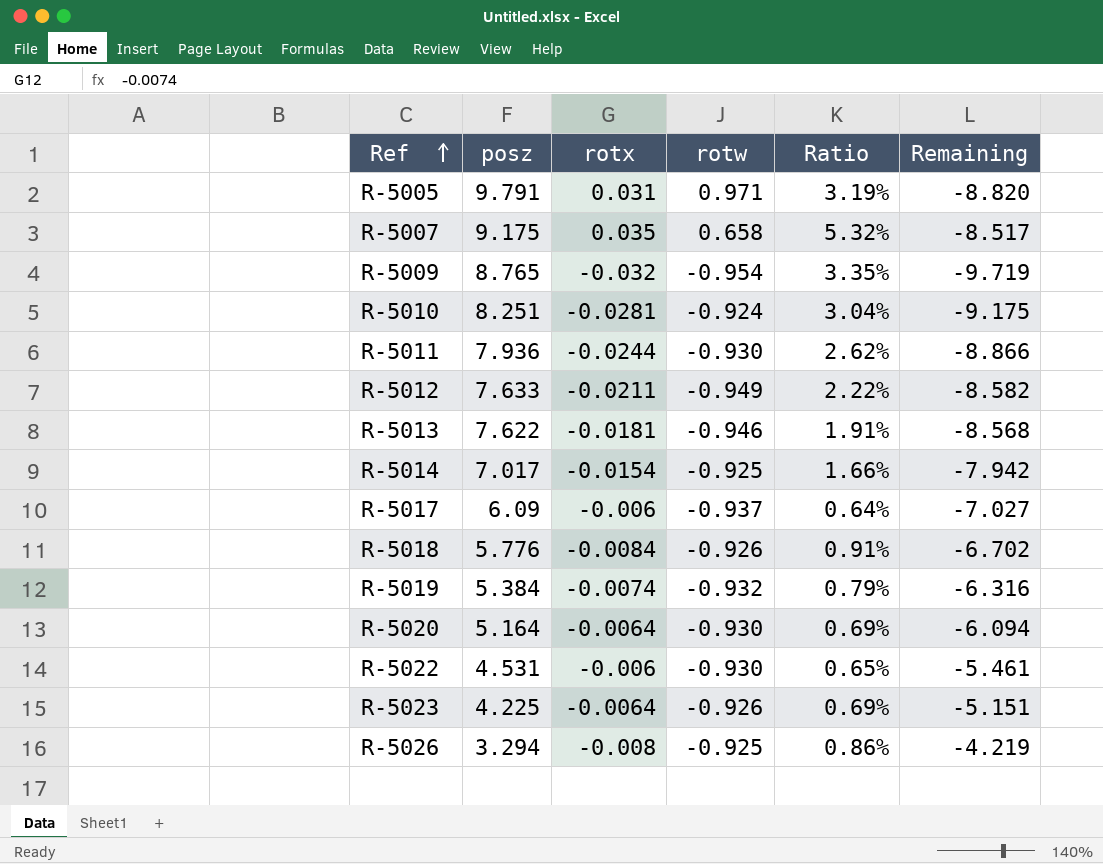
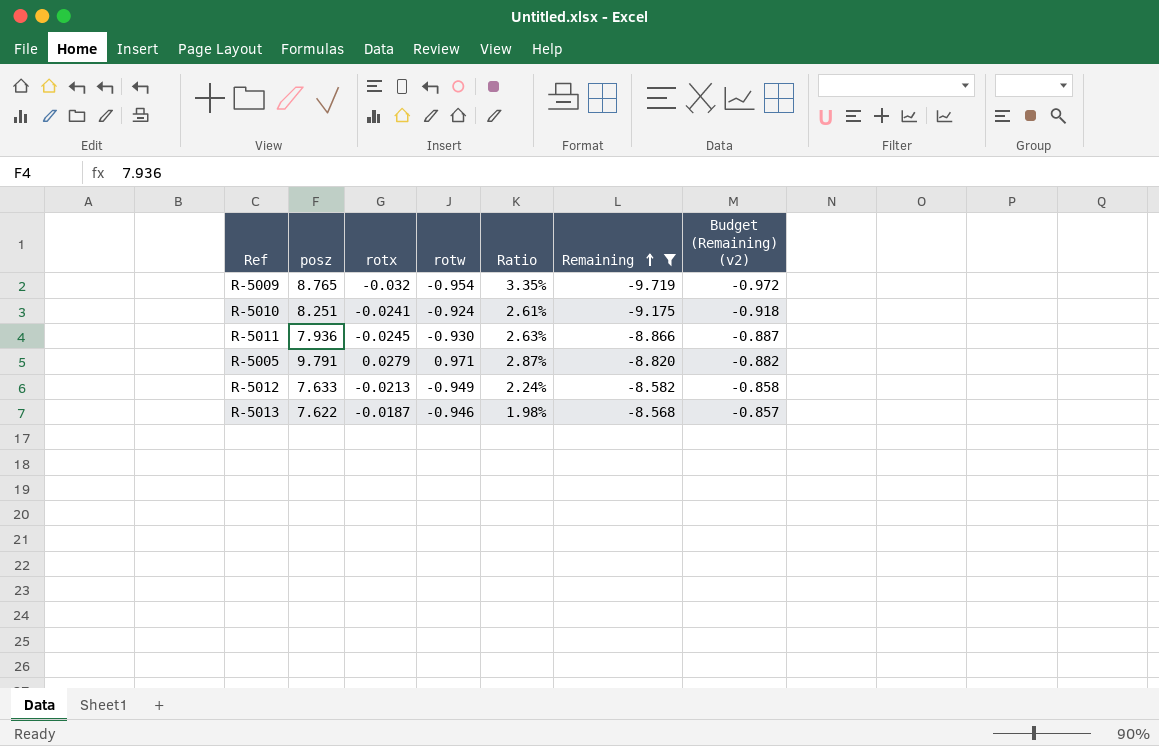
filter: none -> Remaining <= -8.568
row order: Ref ascending -> Remaining ascending
column Budget (Remaining) (v2) | formula: none -> [Remaining] * 0.1
R-5010 | rotx: -0.0281 -> -0.0241
R-5010 | Ratio: 3.04% -> 2.61%
R-5011 | rotx: -0.0244 -> -0.0245
R-5011 | Ratio: 2.62% -> 2.63%
R-5005 | rotx: 0.031 -> 0.0279
R-5005 | Ratio: 3.19% -> 2.87%
R-5012 | rotx: -0.0211 -> -0.0213
R-5012 | Ratio: 2.22% -> 2.24%
R-5013 | rotx: -0.0181 -> -0.0187
R-5013 | Ratio: 1.91% -> 1.98%

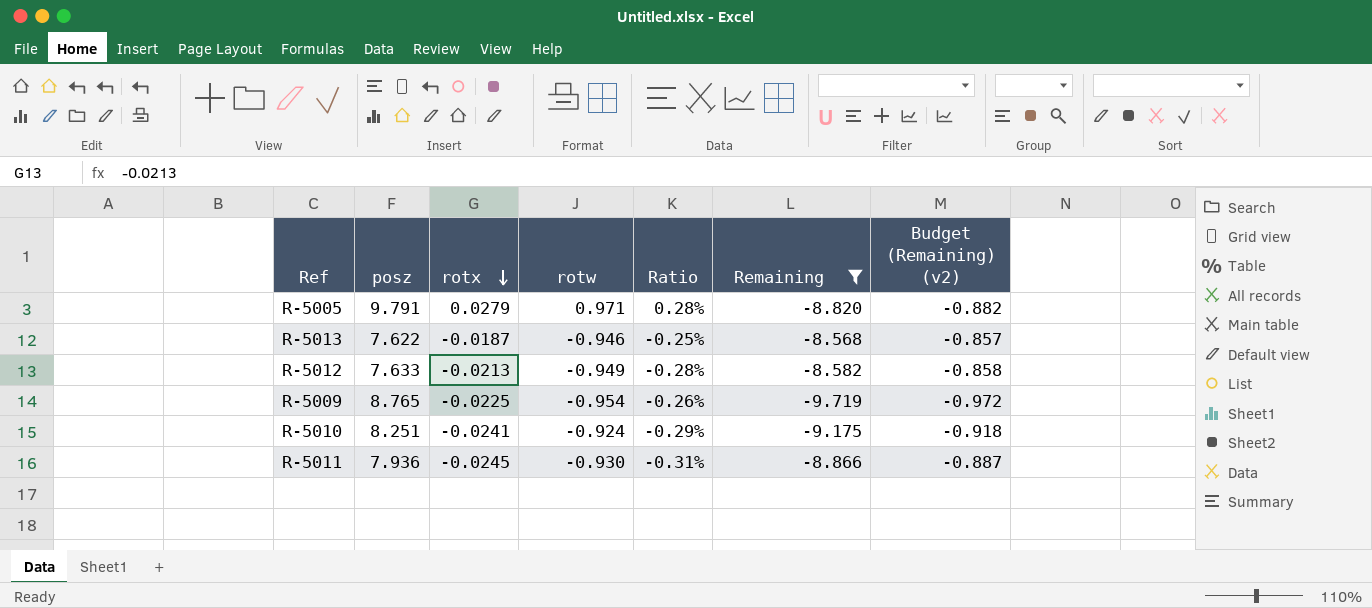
row order: Remaining ascending -> rotx descending
column Ratio | formula: [rotx] / [rotw] -> [rotx] / [posz]
R-5009 | rotx: -0.032 -> -0.0225

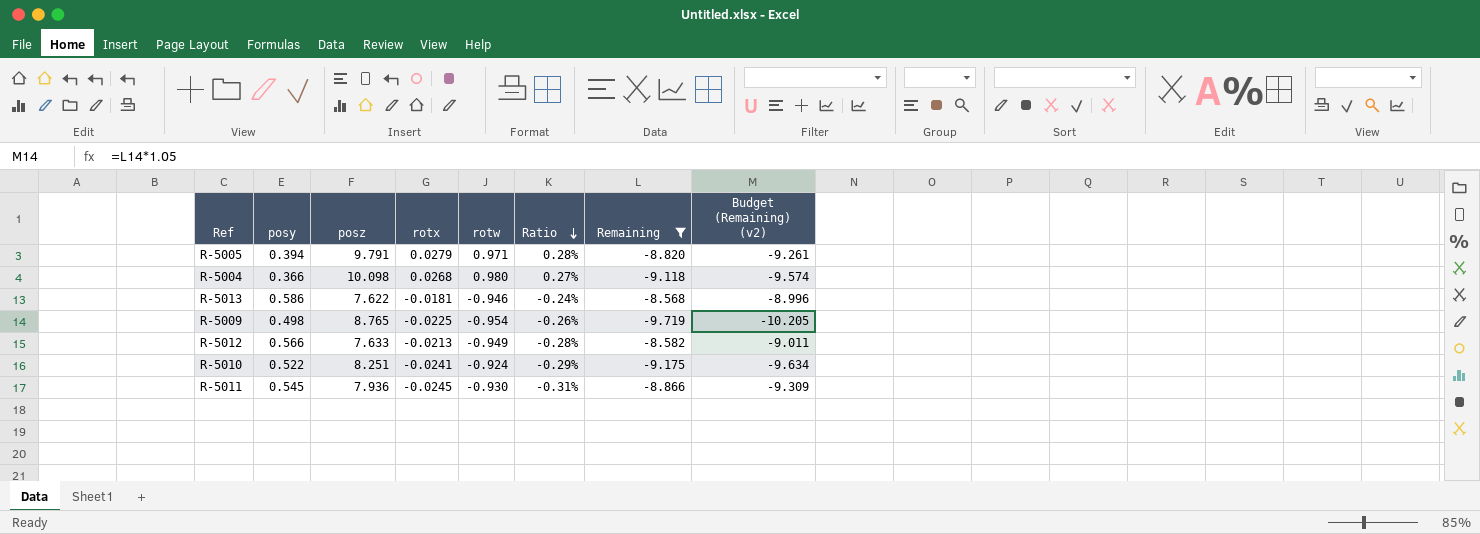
row order: rotx descending -> Ratio descending
column posy | position: none -> 2
column Budget (Remaining) (v2) | formula: [Remaining] * 0.1 -> [Remaining] * 1.05
row R-5004: none -> 0.366 | 10.098 | 0.0268 | 0.980 | 0.27% | -9.118 | -9.574
R-5013 | rotx: -0.0187 -> -0.0181
R-5013 | Ratio: -0.25% -> -0.24%

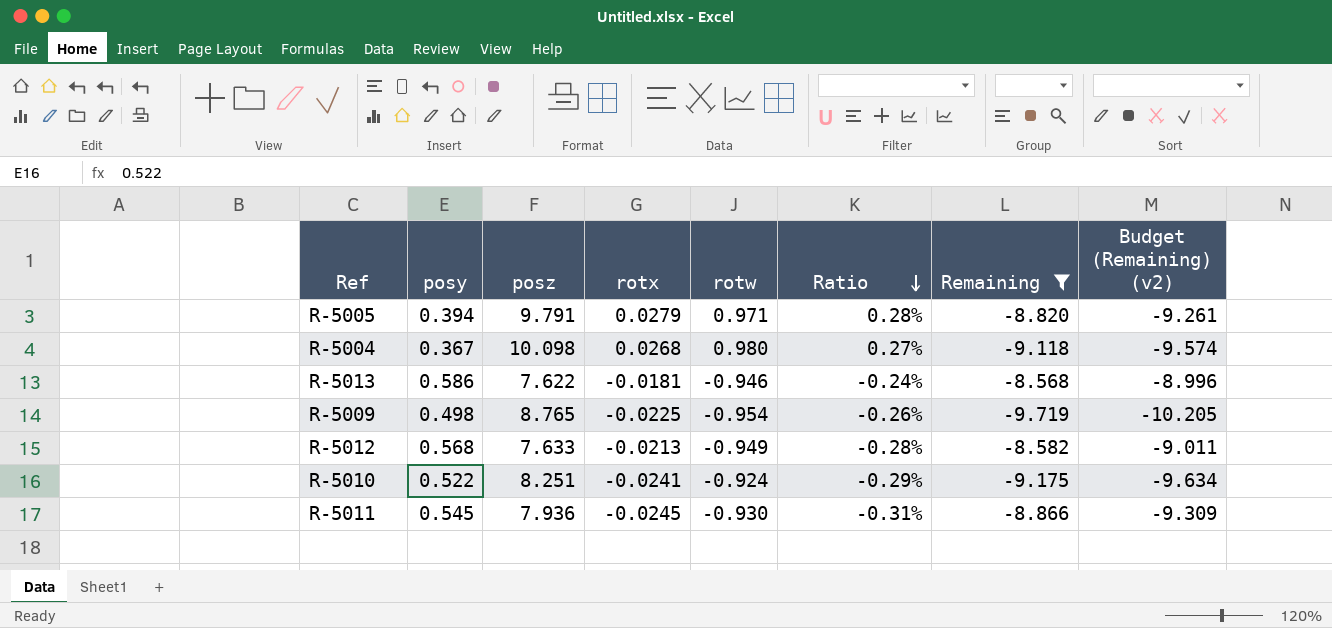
R-5004 | posy: 0.366 -> 0.367
R-5012 | posy: 0.566 -> 0.568

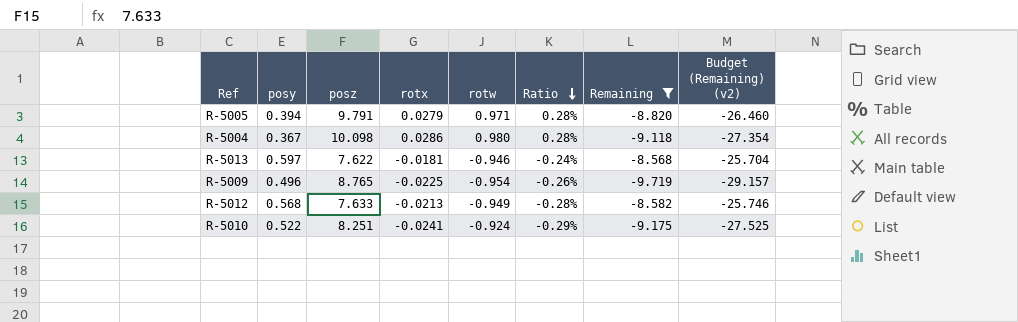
column Budget (Remaining) (v2) | formula: [Remaining] * 1.05 -> [Remaining] * 3
row R-5011: 0.545 | 7.936 | -0.0245 | -0.930 | -0.31% | -8.866 | -9.309 -> none
R-5004 | rotx: 0.0268 -> 0.0286
R-5004 | Ratio: 0.27% -> 0.28%
R-5013 | posy: 0.586 -> 0.597
R-5009 | posy: 0.498 -> 0.496

